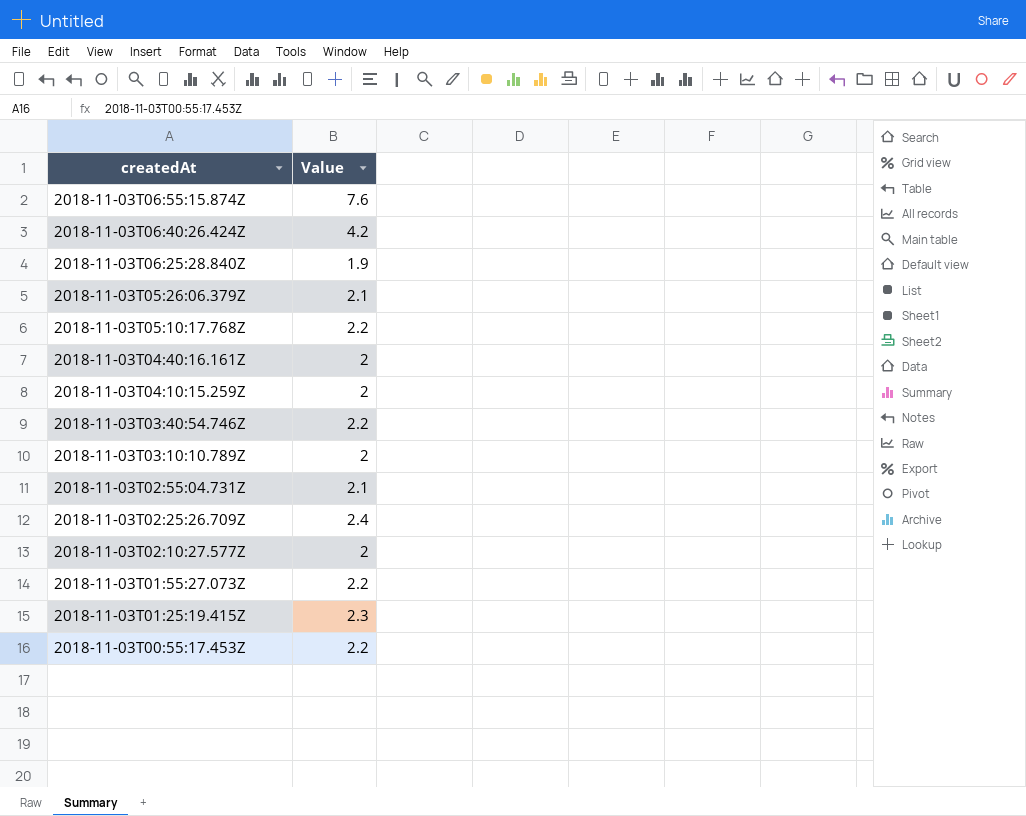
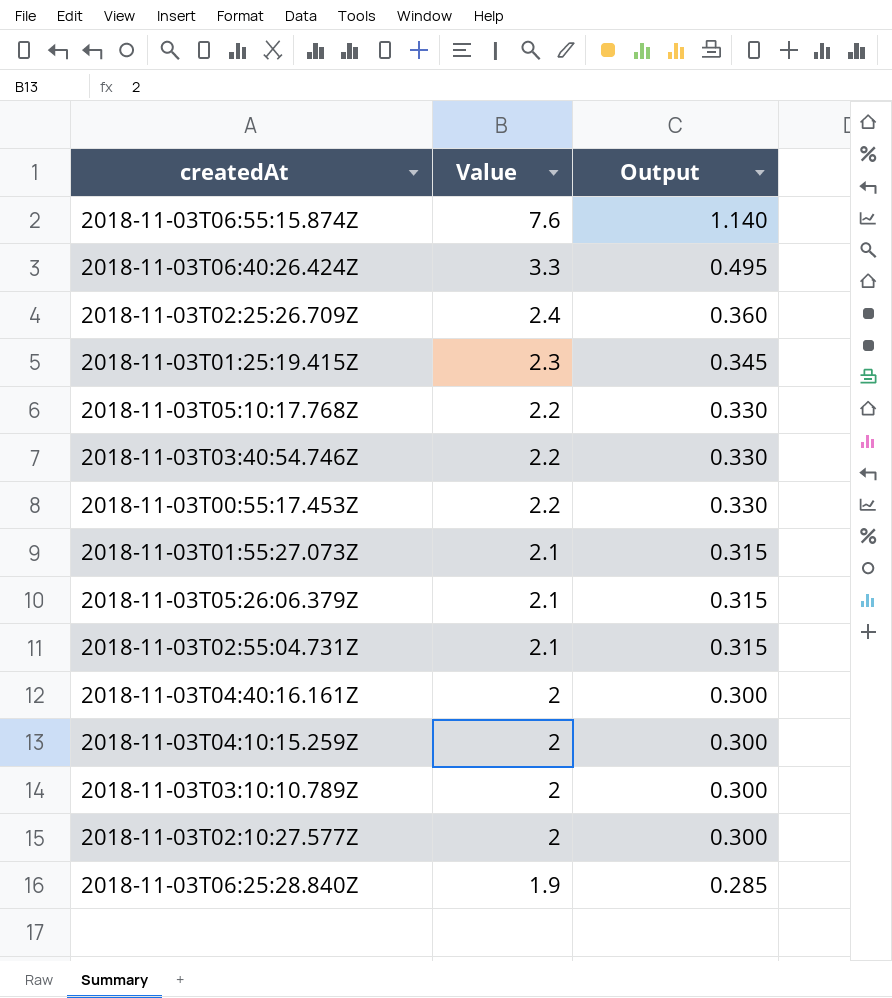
row order: createdAt descending -> Value descending
column Output | formula: none -> [Value] * 0.15
2018-11-03T06:40:26.424Z | Value: 4.2 -> 3.3
2018-11-03T01:55:27.073Z | Value: 2.2 -> 2.1

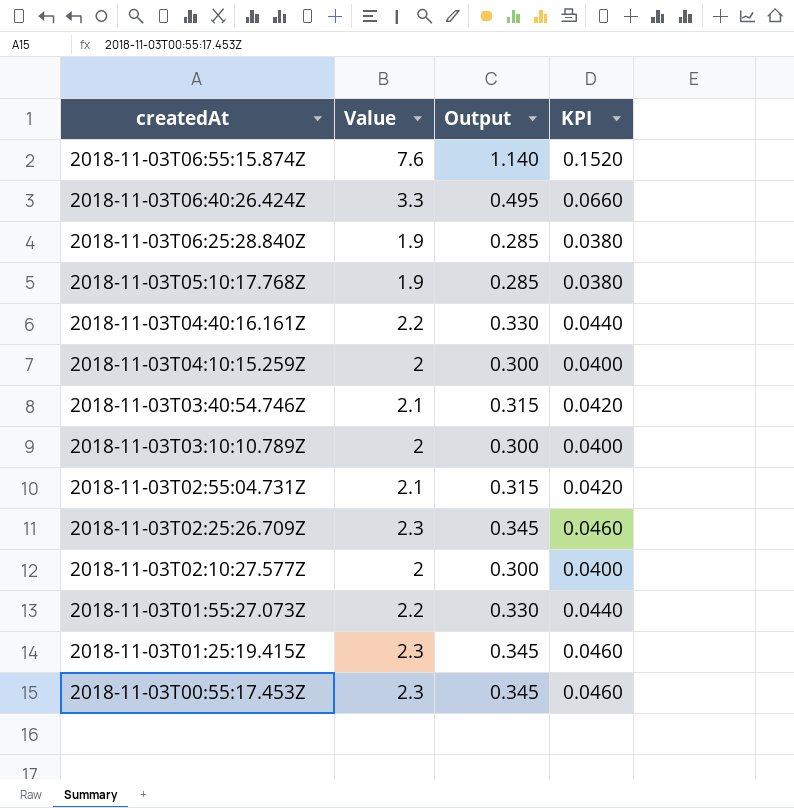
row order: Value descending -> createdAt descending
column KPI | formula: none -> [Value] * 0.02
row 2018-11-03T05:26:06.379Z: 2.1 | 0.315 -> none
2018-11-03T05:10:17.768Z | Value: 2.2 -> 1.9
2018-11-03T05:10:17.768Z | Output: 0.330 -> 0.285
2018-11-03T04:40:16.161Z | Value: 2 -> 2.2
2018-11-03T04:40:16.161Z | Output: 0.300 -> 0.330
2018-11-03T03:40:54.746Z | Value: 2.2 -> 2.1
2018-11-03T03:40:54.746Z | Output: 0.330 -> 0.315
2018-11-03T02:25:26.709Z | Value: 2.4 -> 2.3
2018-11-03T02:25:26.709Z | Output: 0.360 -> 0.345
2018-11-03T01:55:27.073Z | Value: 2.1 -> 2.2
2018-11-03T01:55:27.073Z | Output: 0.315 -> 0.330
2018-11-03T00:55:17.453Z | Value: 2.2 -> 2.3
2018-11-03T00:55:17.453Z | Output: 0.330 -> 0.345

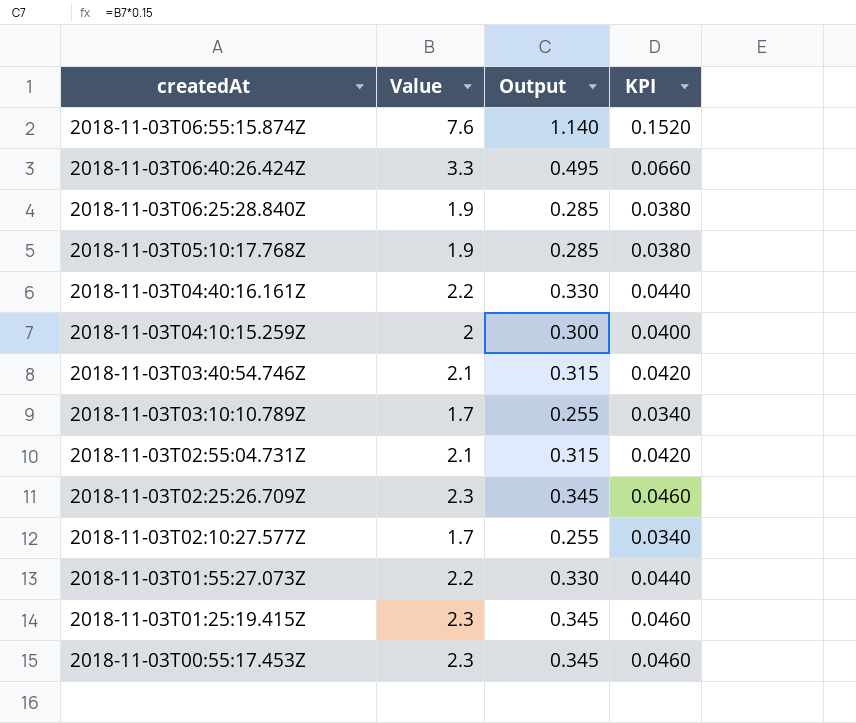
2018-11-03T03:10:10.789Z | Value: 2 -> 1.7
2018-11-03T03:10:10.789Z | Output: 0.300 -> 0.255
2018-11-03T03:10:10.789Z | KPI: 0.0400 -> 0.0340
2018-11-03T02:10:27.577Z | Value: 2 -> 1.7
2018-11-03T02:10:27.577Z | Output: 0.300 -> 0.255
2018-11-03T02:10:27.577Z | KPI: 0.0400 -> 0.0340

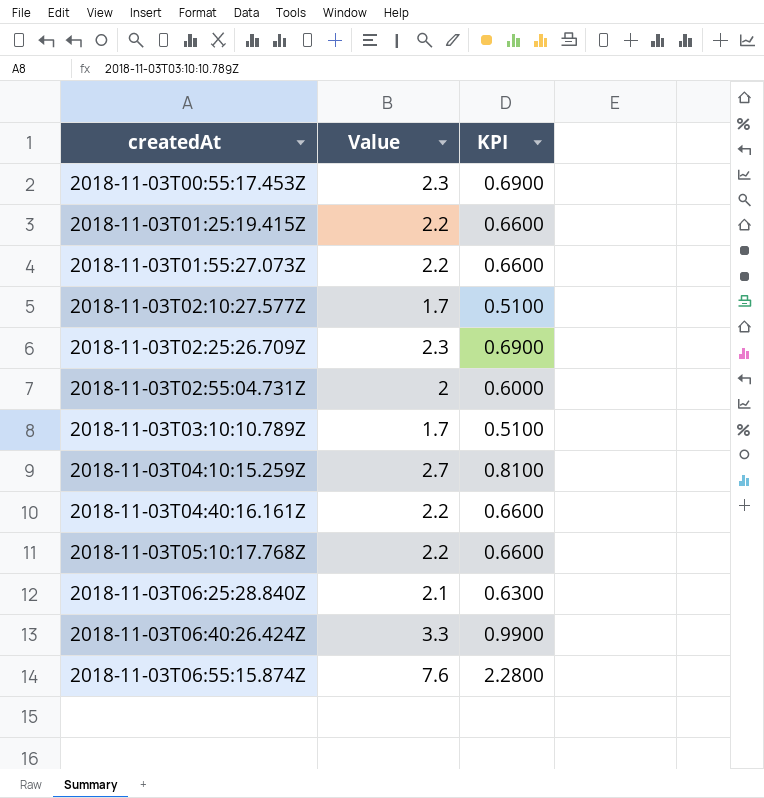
row order: createdAt descending -> createdAt ascending
column Output | formula: [Value] * 0.15 -> none
column KPI | formula: [Value] * 0.02 -> [Value] * 0.3
row 2018-11-03T03:40:54.746Z: 2.1 | 0.315 | 0.0420 -> none
2018-11-03T01:25:19.415Z | Value: 2.3 -> 2.2
2018-11-03T02:55:04.731Z | Value: 2.1 -> 2
2018-11-03T04:10:15.259Z | Value: 2 -> 2.7
2018-11-03T05:10:17.768Z | Value: 1.9 -> 2.2
2018-11-03T06:25:28.840Z | Value: 1.9 -> 2.1

